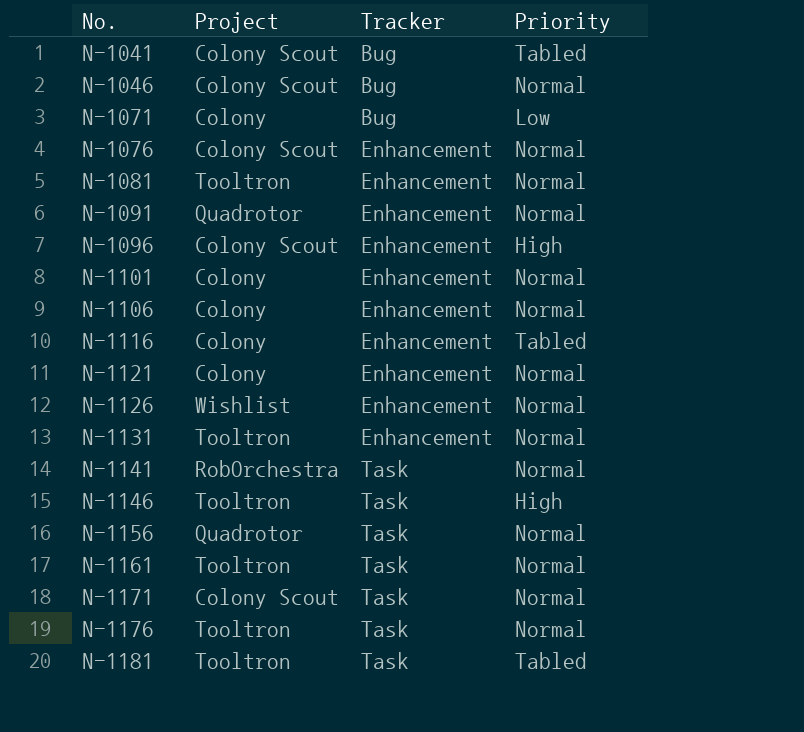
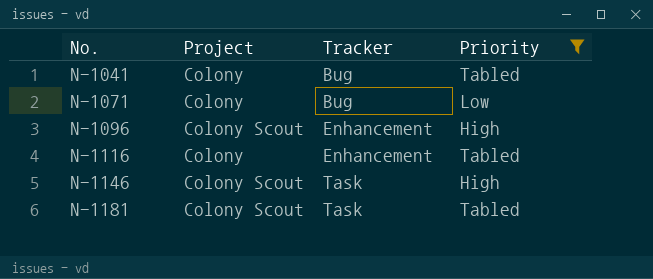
filter: none -> Priority != Normal
N-1041 | Project: Colony Scout -> Colony
N-1146 | Project: Tooltron -> Colony Scout
N-1181 | Project: Tooltron -> Colony Scout

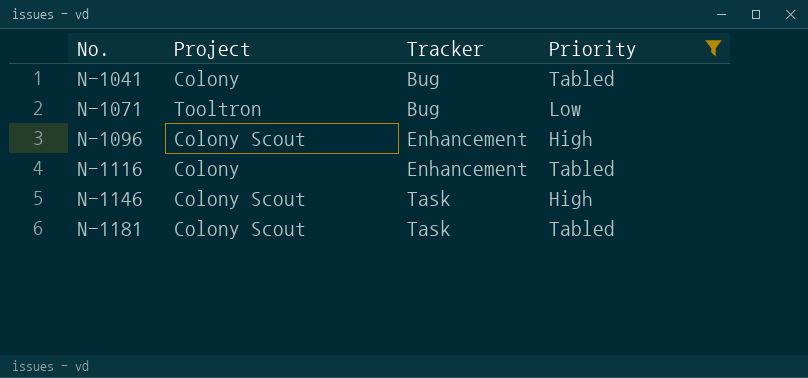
N-1071 | Project: Colony -> Tooltron

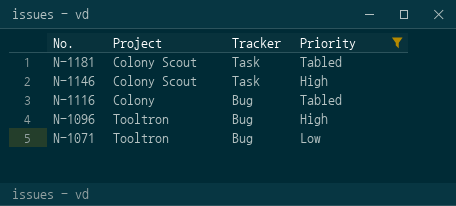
row order: No. ascending -> No. descending
row N-1041: Colony | Bug | Tabled -> none
N-1116 | Tracker: Enhancement -> Bug
N-1096 | Project: Colony Scout -> Tooltron
N-1096 | Tracker: Enhancement -> Bug

